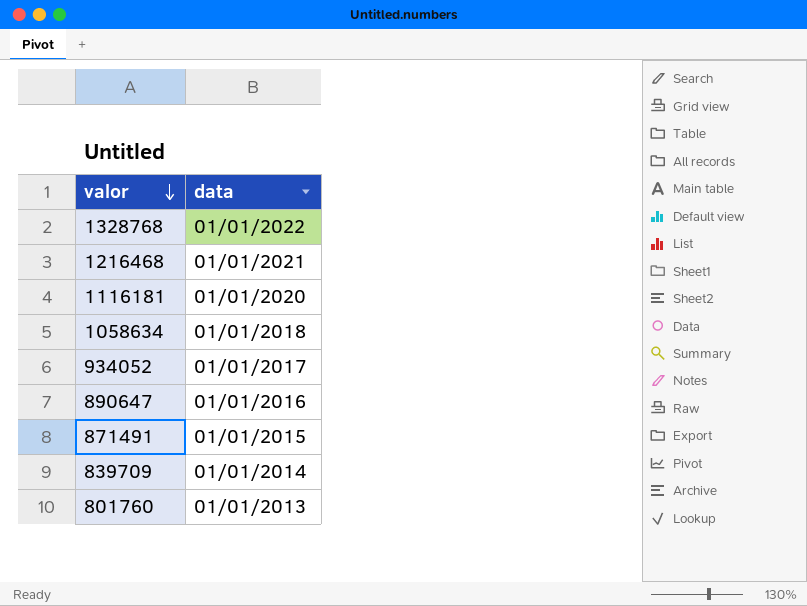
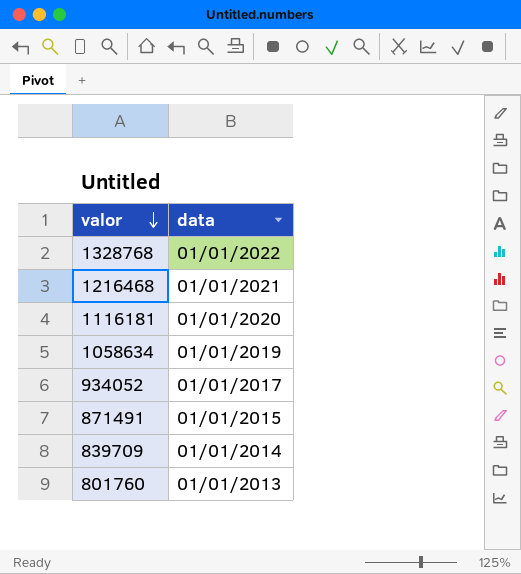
row 890647: 01/01/2016 -> none
1058634 | data: 01/01/2018 -> 01/01/2019

